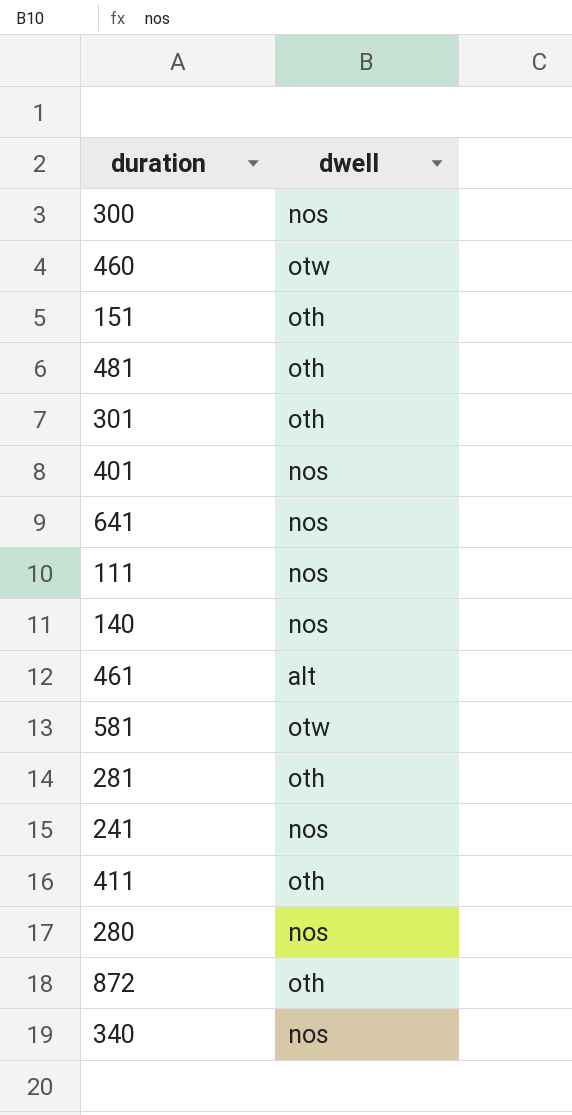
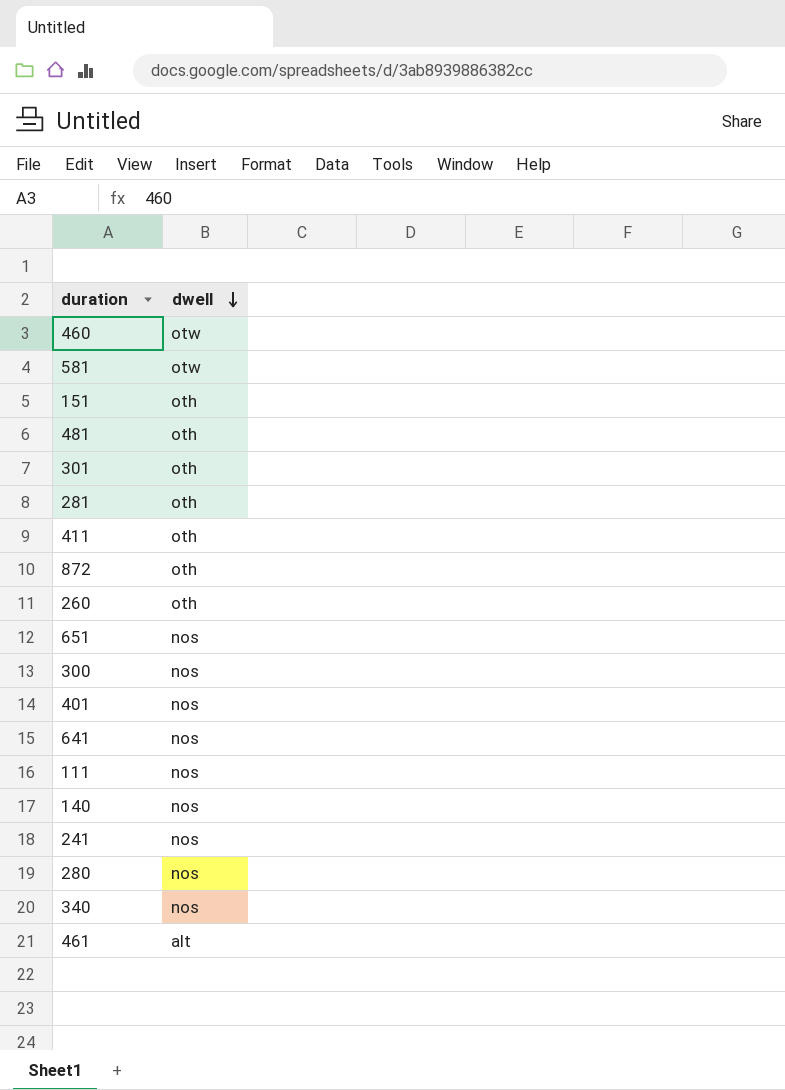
row order: none -> dwell descending
row 260: none -> oth
row 651: none -> nos

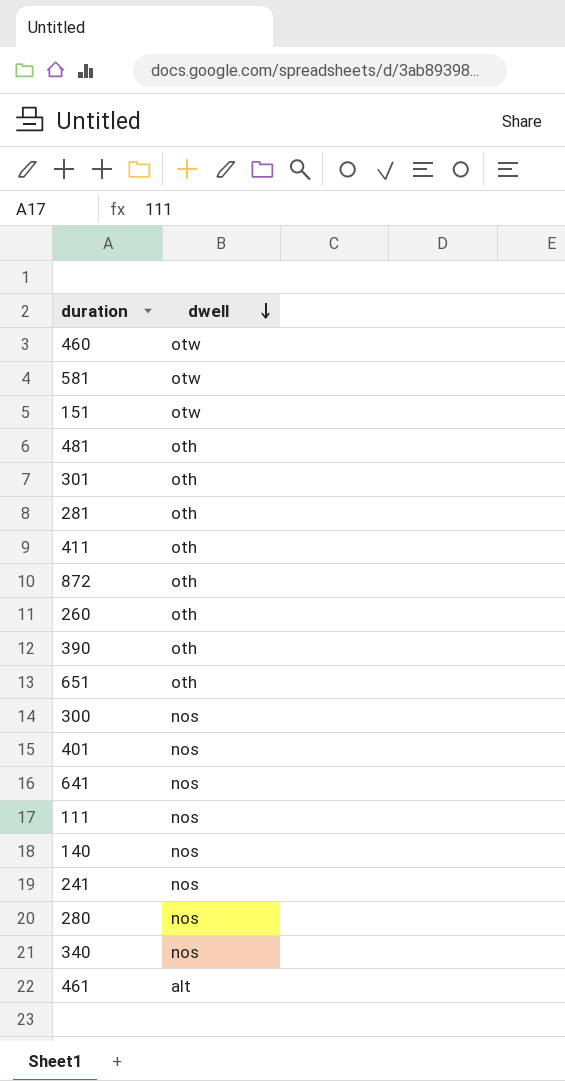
151 | dwell: oth -> otw
row 390: none -> oth
651 | dwell: nos -> oth

